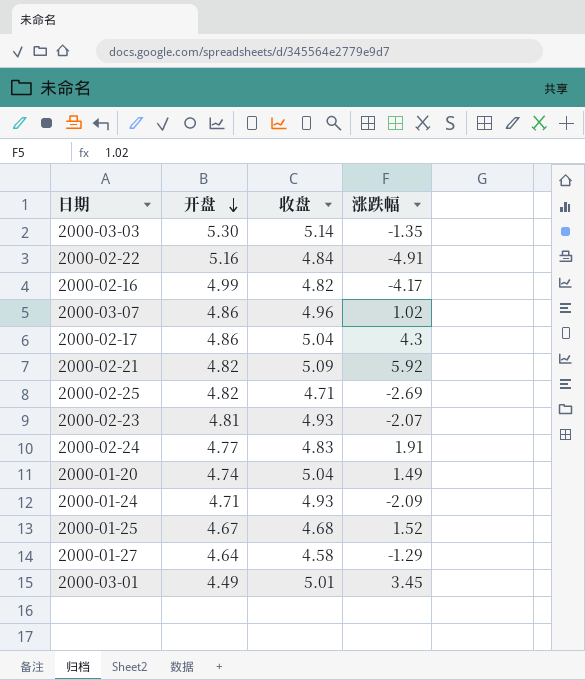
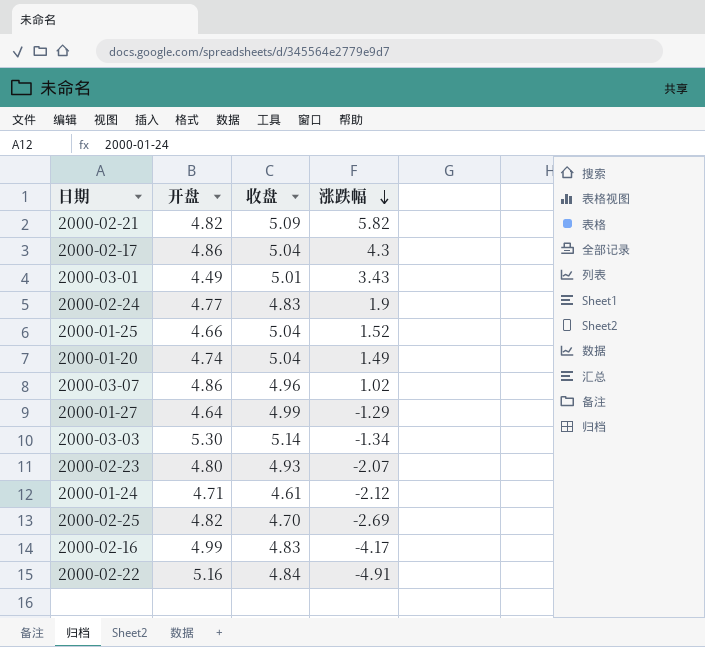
row order: 开盘 descending -> 涨跌幅 descending
2000-02-21 | 涨跌幅: 5.92 -> 5.82
2000-03-01 | 涨跌幅: 3.45 -> 3.43
2000-02-24 | 涨跌幅: 1.91 -> 1.9
2000-01-25 | 开盘: 4.67 -> 4.66
2000-01-25 | 收盘: 4.68 -> 5.04
2000-01-27 | 收盘: 4.58 -> 4.99
2000-03-03 | 涨跌幅: -1.35 -> -1.34
2000-02-23 | 开盘: 4.81 -> 4.80
2000-01-24 | 收盘: 4.93 -> 4.61
2000-01-24 | 涨跌幅: -2.09 -> -2.12
2000-02-25 | 收盘: 4.71 -> 4.70
2000-02-16 | 收盘: 4.82 -> 4.83

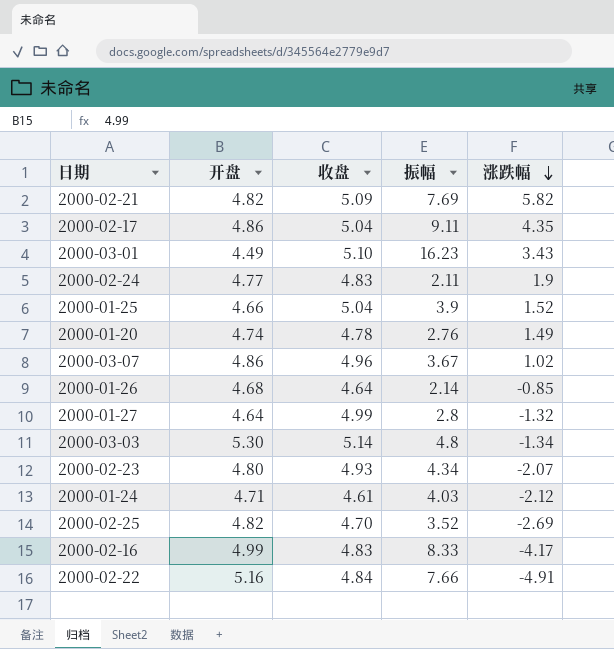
column 振幅 | position: none -> 4
2000-02-17 | 涨跌幅: 4.3 -> 4.35
2000-03-01 | 收盘: 5.01 -> 5.10
2000-01-20 | 收盘: 5.04 -> 4.78
row 2000-01-26: none -> 4.68 | 4.64 | 2.14 | -0.85
2000-01-27 | 涨跌幅: -1.29 -> -1.32

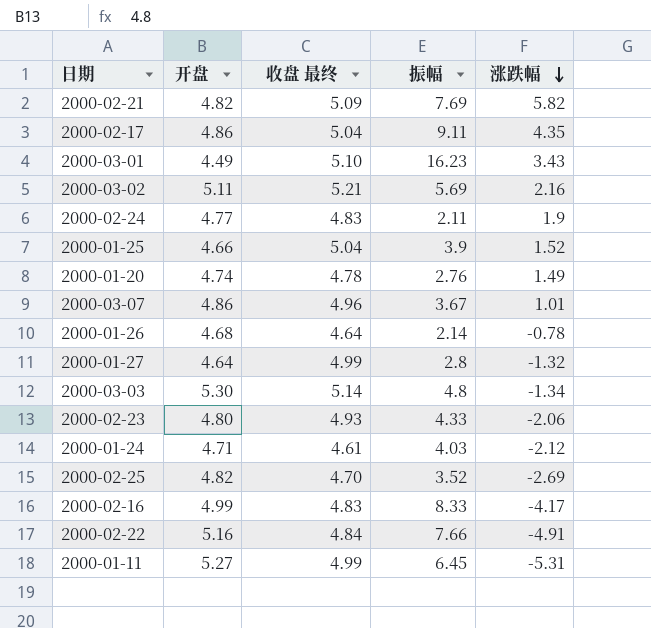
column name: 收盘 -> 收盘 最终
row 2000-03-02: none -> 5.11 | 5.21 | 5.69 | 2.16
2000-03-07 | 涨跌幅: 1.02 -> 1.01
2000-01-26 | 涨跌幅: -0.85 -> -0.78
2000-02-23 | 振幅: 4.34 -> 4.33
2000-02-23 | 涨跌幅: -2.07 -> -2.06
row 2000-01-11: none -> 5.27 | 4.99 | 6.45 | -5.31

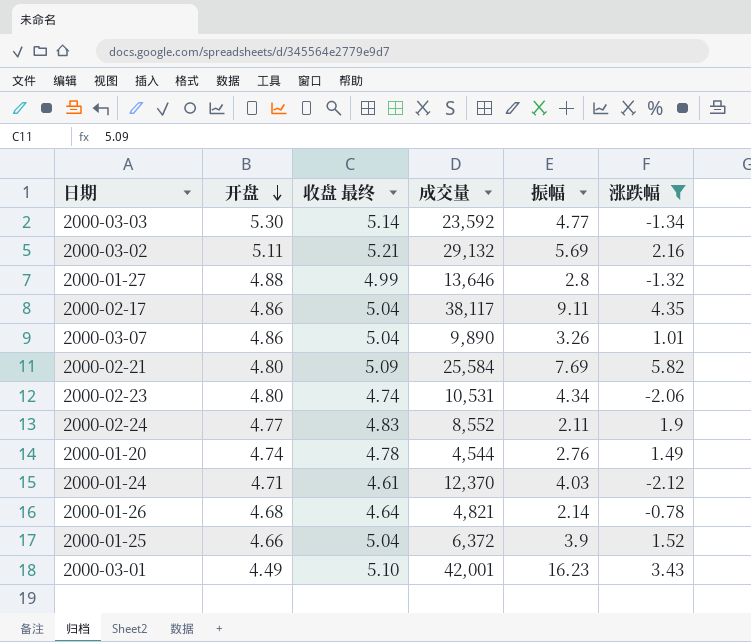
filter: none -> 涨跌幅 >= -2.12
row order: 涨跌幅 descending -> 开盘 descending
column 成交量 | position: none -> 4
2000-03-03 | 振幅: 4.8 -> 4.77
2000-01-27 | 开盘: 4.64 -> 4.88
2000-03-07 | 收盘 最终: 4.96 -> 5.04
2000-03-07 | 振幅: 3.67 -> 3.26
2000-02-21 | 开盘: 4.82 -> 4.80
2000-02-23 | 收盘 最终: 4.93 -> 4.74
2000-02-23 | 振幅: 4.33 -> 4.34

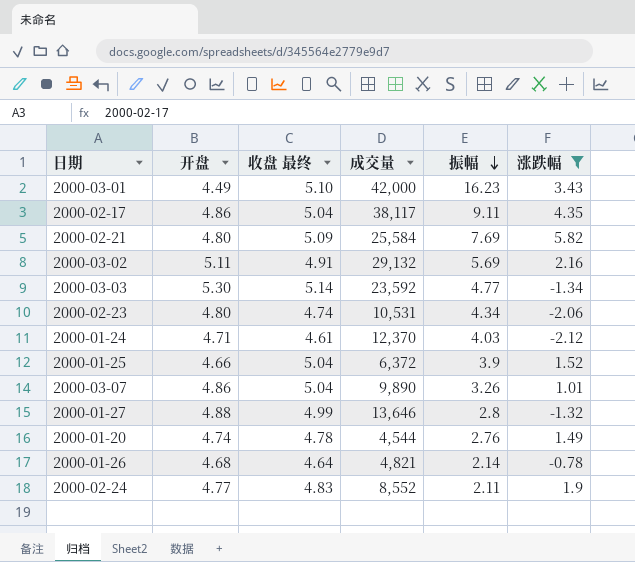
row order: 开盘 descending -> 振幅 descending
2000-03-01 | 成交量: 42,001 -> 42,000
2000-03-02 | 收盘 最终: 5.21 -> 4.91

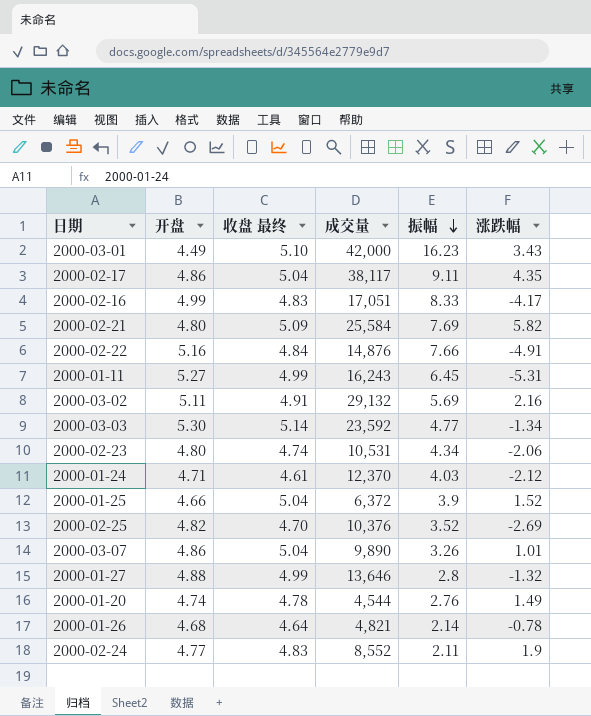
filter: 涨跌幅 >= -2.12 -> none

